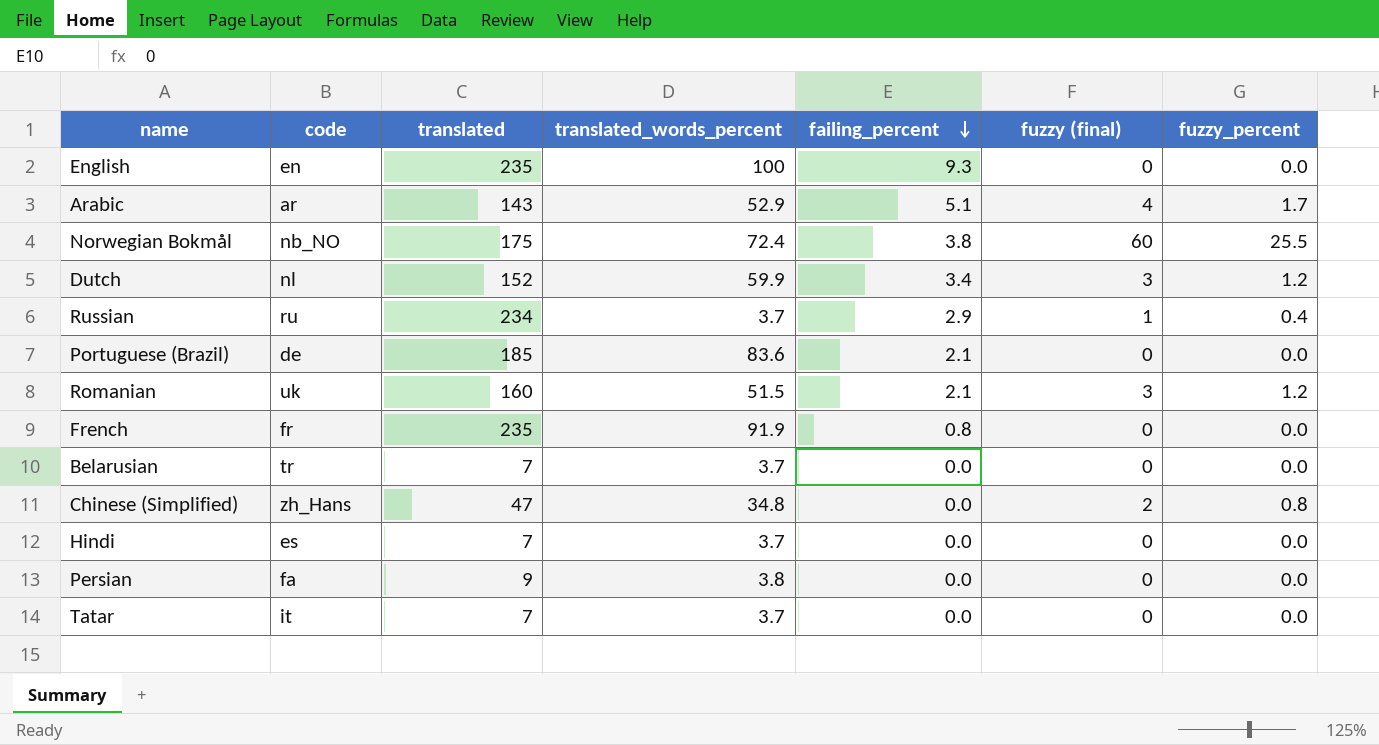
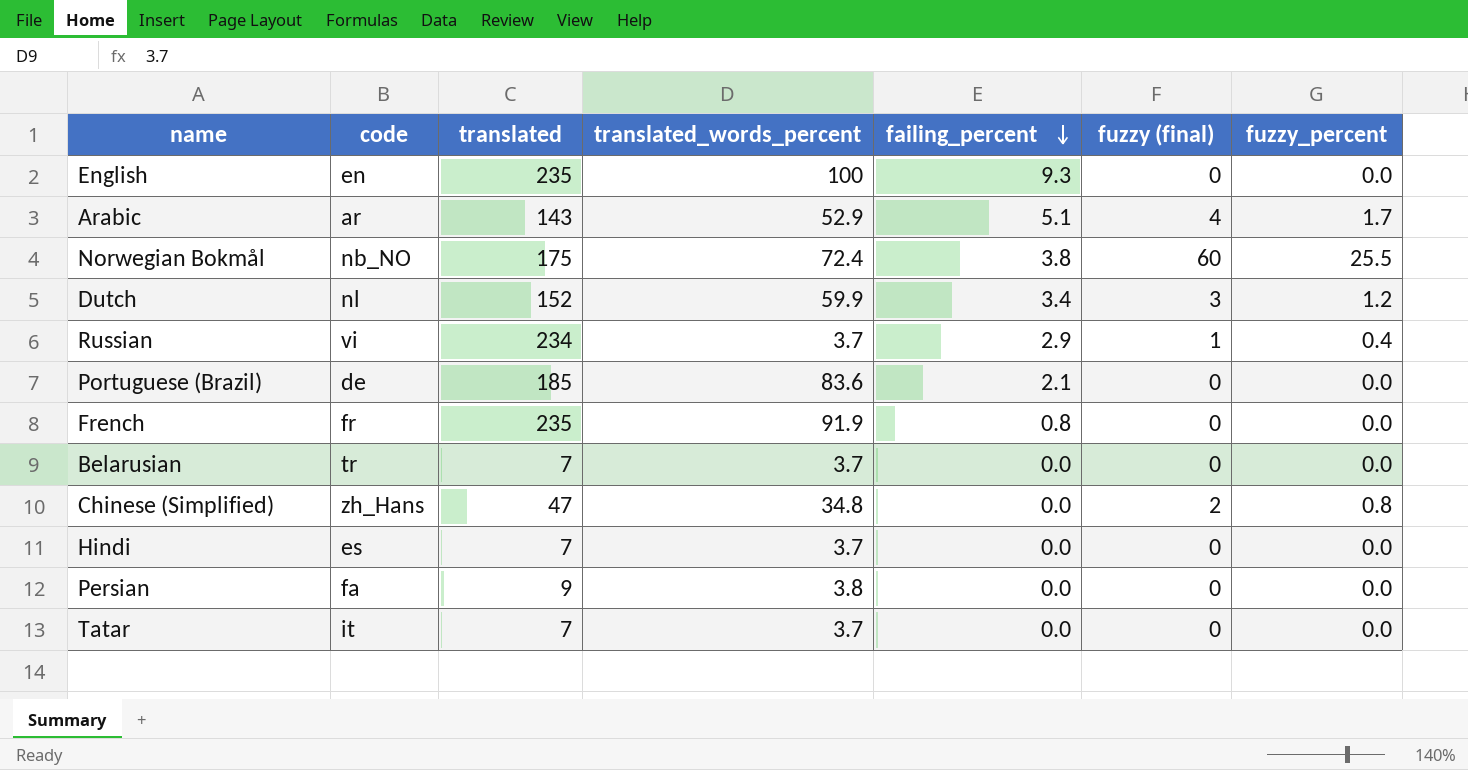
row Romanian: uk | 160 | 51.5 | 2.1 | 3 | 1.2 -> none
Russian | code: ru -> vi

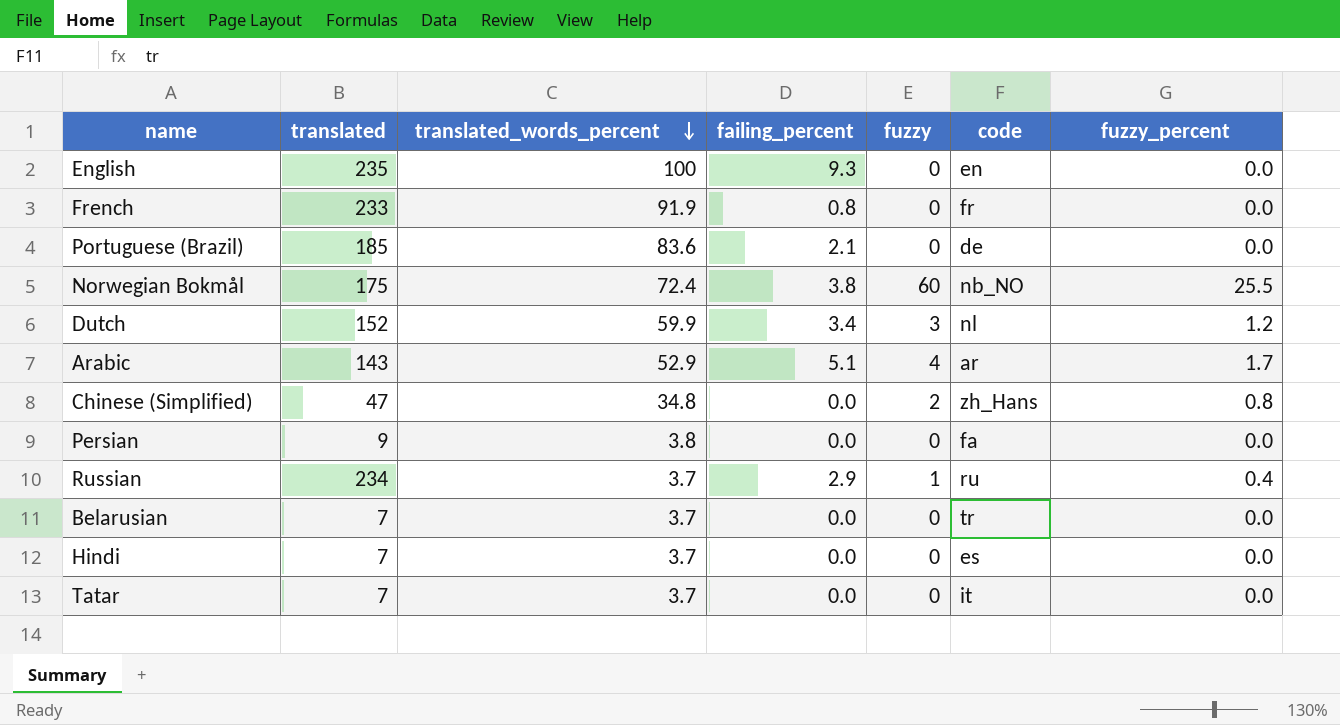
row order: failing_percent descending -> translated_words_percent descending
column name: fuzzy (final) -> fuzzy
column code | position: 2 -> 6
French | translated: 235 -> 233
Russian | code: vi -> ru

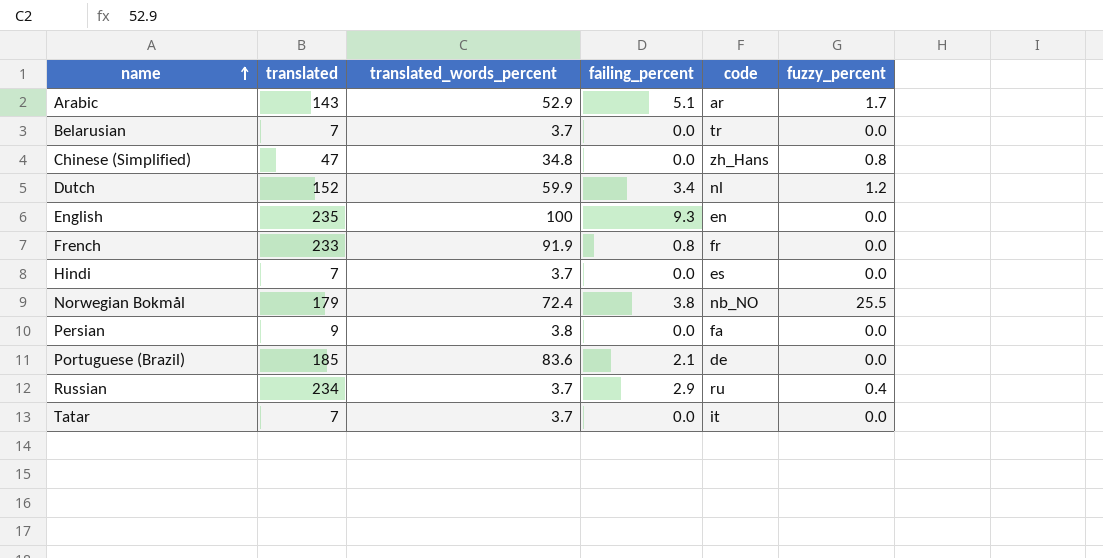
row order: translated_words_percent descending -> name ascending
column fuzzy | position: 5 -> none
Norwegian Bokmål | translated: 175 -> 179

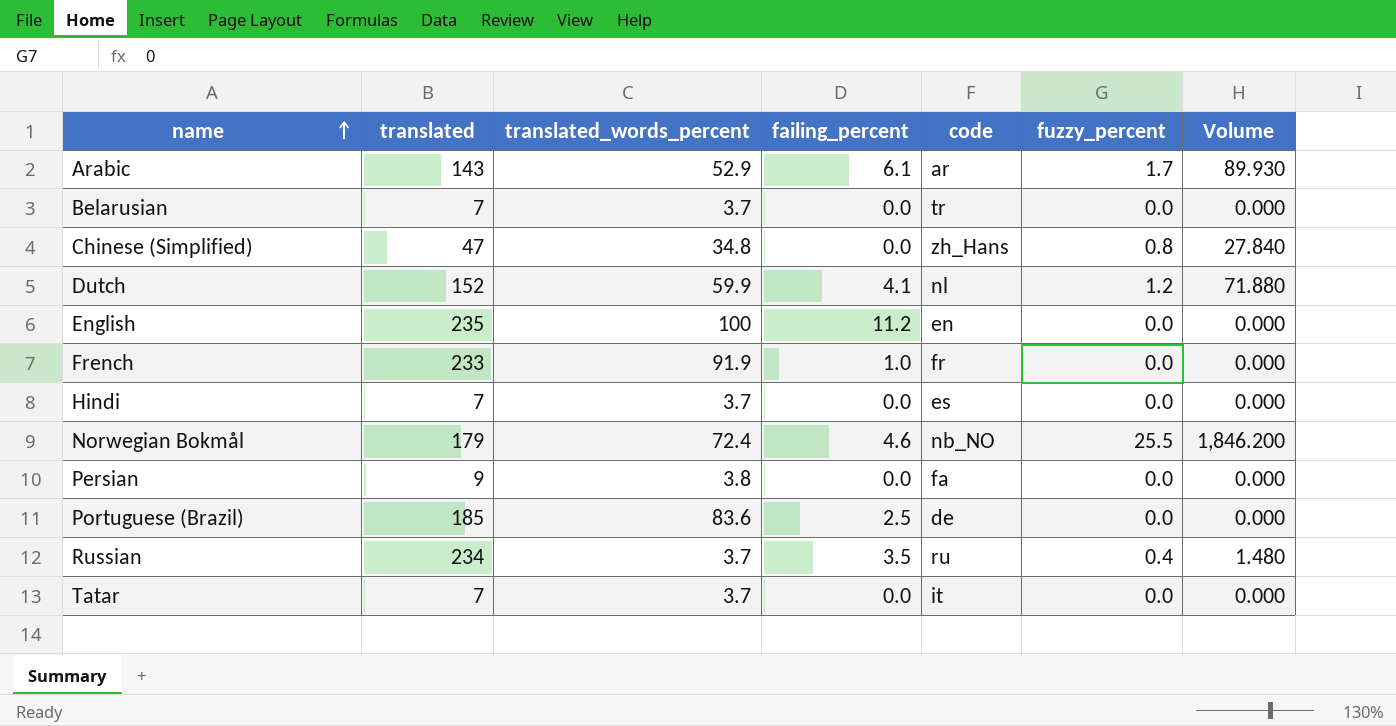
column Volume | formula: none -> [translated_words_percent] * [fuzzy_percent]
Arabic | failing_percent: 5.1 -> 6.1
Dutch | failing_percent: 3.4 -> 4.1
English | failing_percent: 9.3 -> 11.2
French | failing_percent: 0.8 -> 1.0
Norwegian Bokmål | failing_percent: 3.8 -> 4.6
Portuguese (Brazil) | failing_percent: 2.1 -> 2.5
Russian | failing_percent: 2.9 -> 3.5

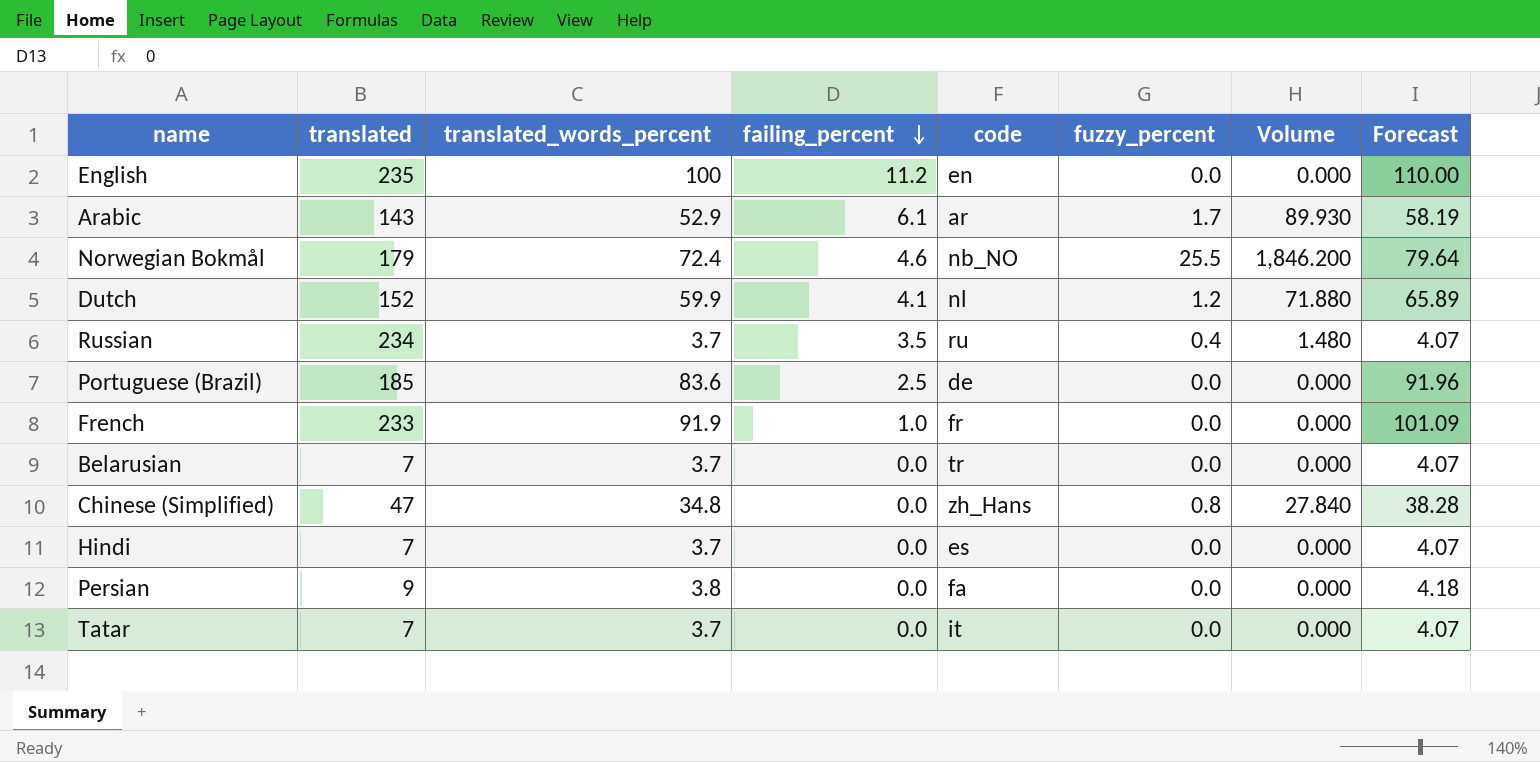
row order: name ascending -> failing_percent descending
column Forecast | formula: none -> [translated_words_percent] * 1.1

